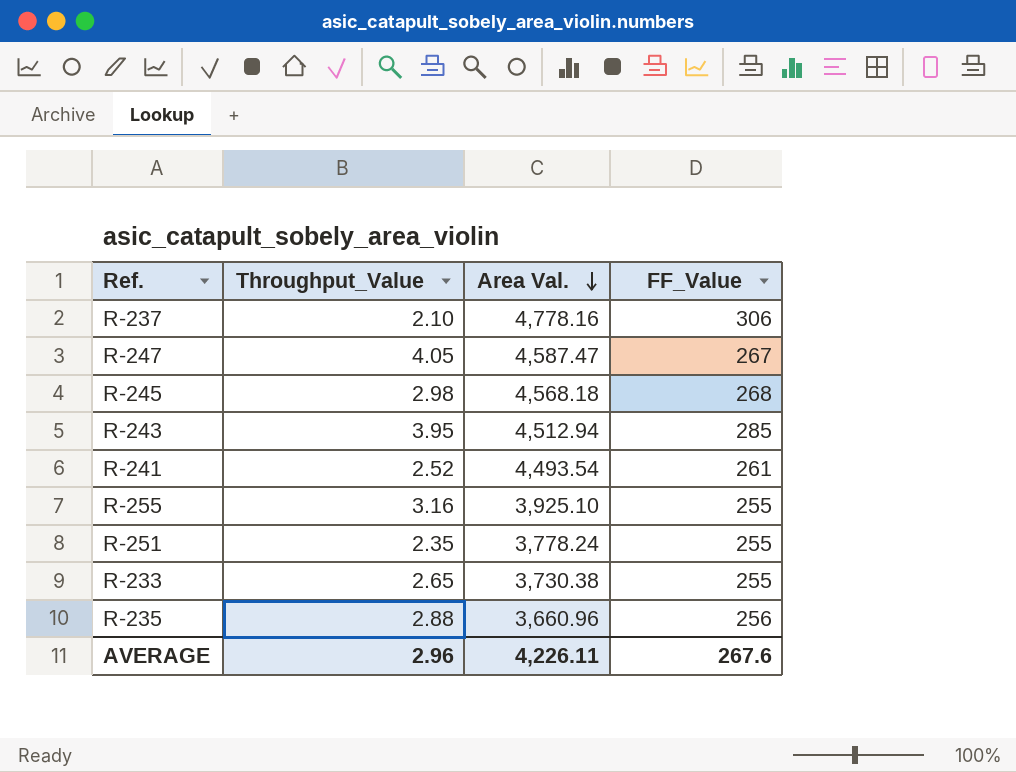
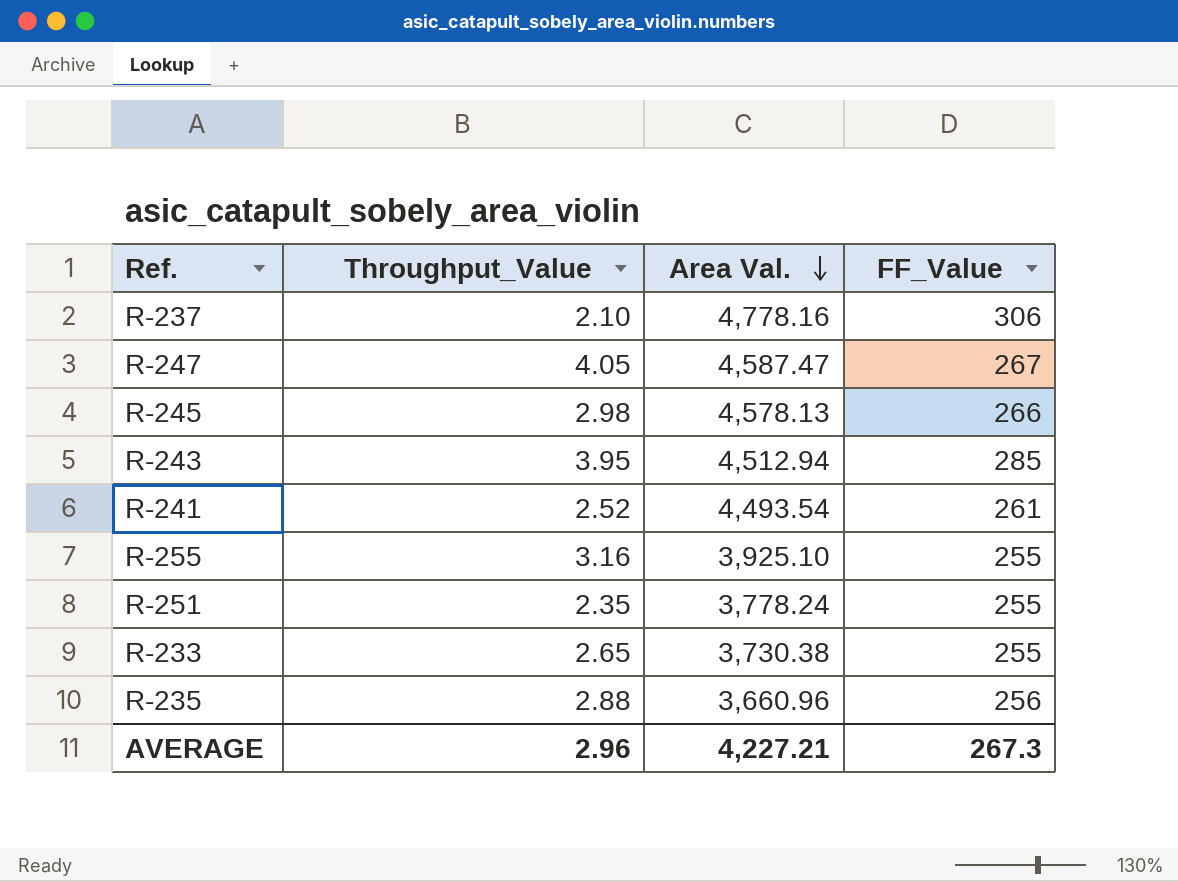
R-245 | Area Val.: 4,568.18 -> 4,578.13
R-245 | FF_Value: 268 -> 266
AVERAGE | Area Val.: 4,226.11 -> 4,227.21
AVERAGE | FF_Value: 267.6 -> 267.3

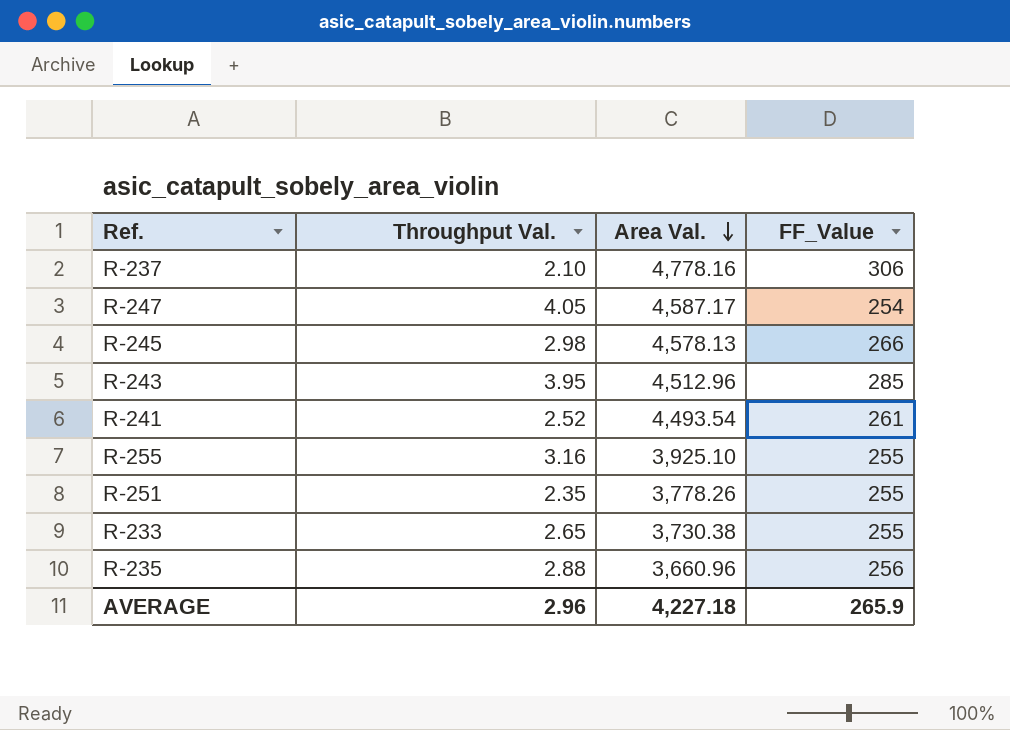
column name: Throughput_Value -> Throughput Val.
R-247 | Area Val.: 4,587.47 -> 4,587.17
R-247 | FF_Value: 267 -> 254
R-243 | Area Val.: 4,512.94 -> 4,512.96
R-251 | Area Val.: 3,778.24 -> 3,778.26
AVERAGE | Area Val.: 4,227.21 -> 4,227.18
AVERAGE | FF_Value: 267.3 -> 265.9

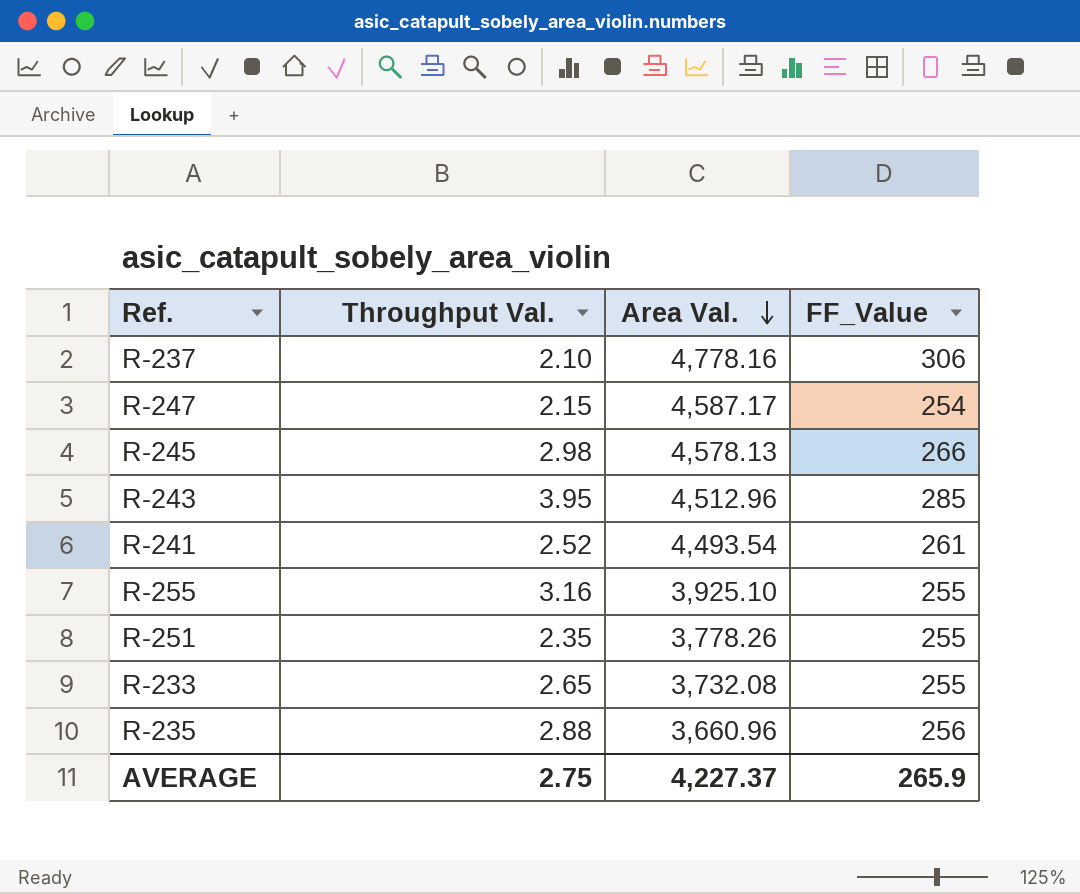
R-247 | Throughput Val.: 4.05 -> 2.15
R-233 | Area Val.: 3,730.38 -> 3,732.08
AVERAGE | Throughput Val.: 2.96 -> 2.75
AVERAGE | Area Val.: 4,227.18 -> 4,227.37

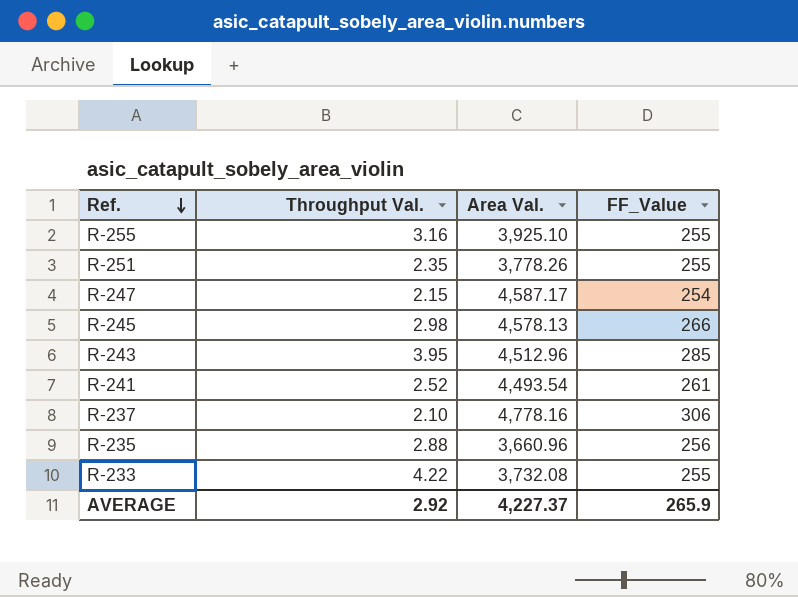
row order: Area Val. descending -> Ref. descending
R-233 | Throughput Val.: 2.65 -> 4.22
AVERAGE | Throughput Val.: 2.75 -> 2.92

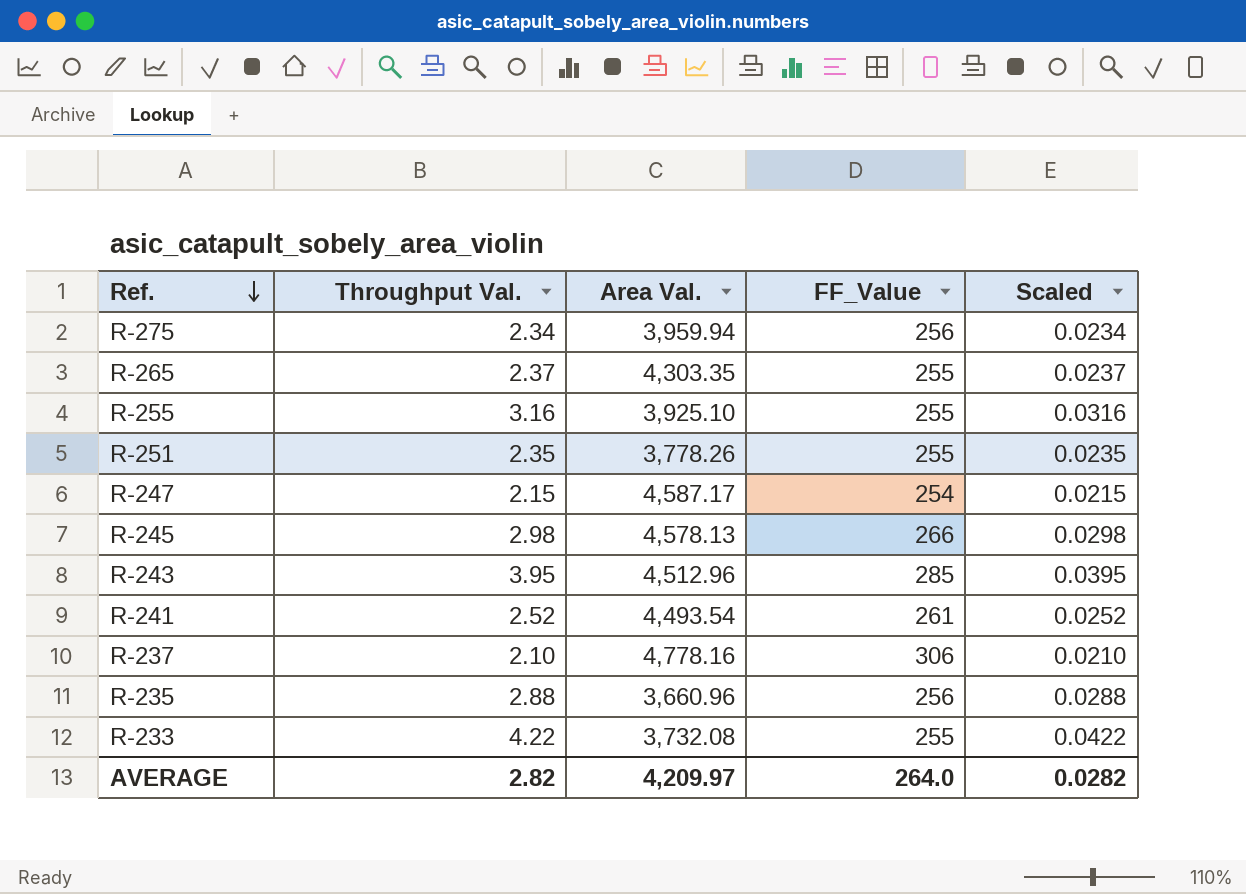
column Scaled | formula: none -> [Throughput Val.] * 0.01
row R-275: none -> 2.34 | 3,959.94 | 256 | 0.0234
row R-265: none -> 2.37 | 4,303.35 | 255 | 0.0237
AVERAGE | Throughput Val.: 2.92 -> 2.82
AVERAGE | Area Val.: 4,227.37 -> 4,209.97
AVERAGE | FF_Value: 265.9 -> 264.0

